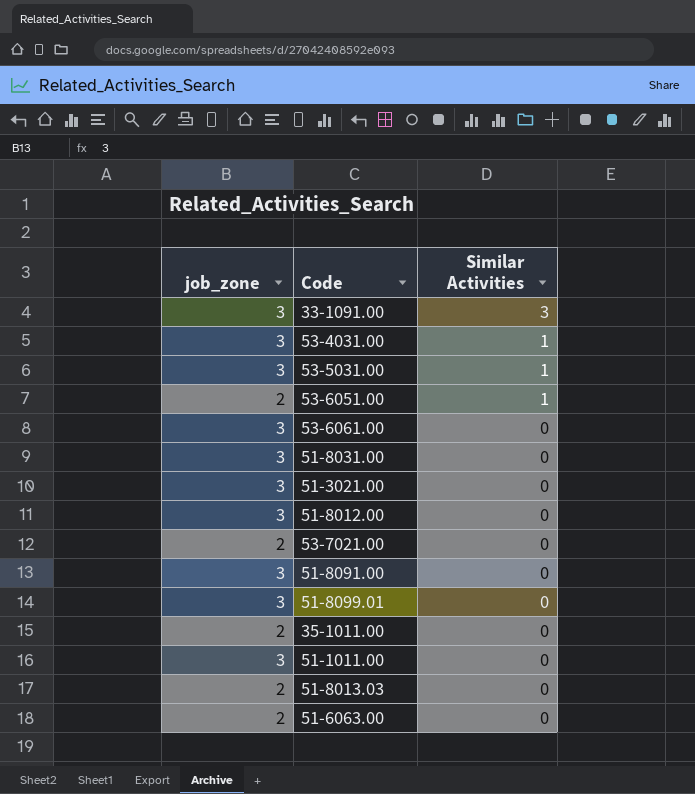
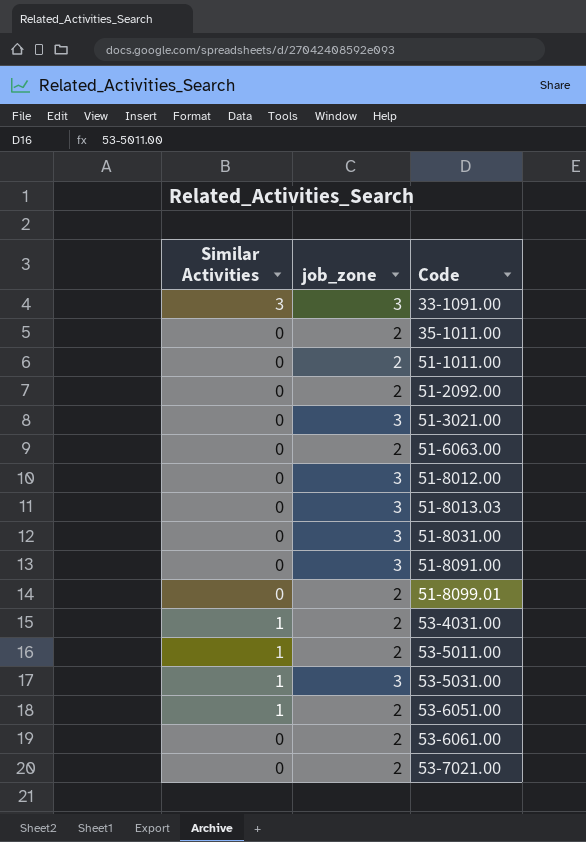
row order: Similar Activities descending -> Code ascending
column Similar Activities | position: 3 -> 1
51-1011.00 | job_zone: 3 -> 2
row 51-2092.00: none -> 0 | 2
51-8013.03 | job_zone: 2 -> 3
51-8099.01 | job_zone: 3 -> 2
53-4031.00 | job_zone: 3 -> 2
row 53-5011.00: none -> 1 | 2
53-6061.00 | job_zone: 3 -> 2

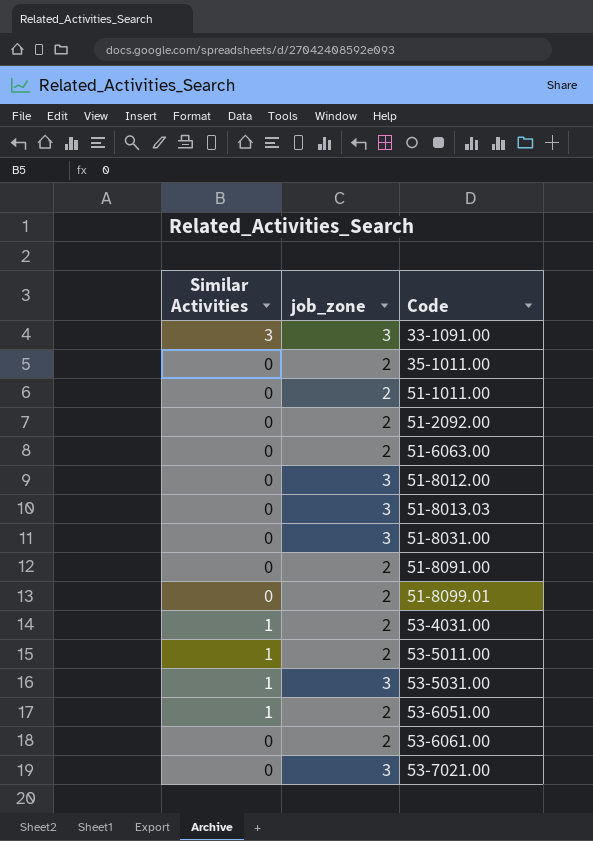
row 51-3021.00: 0 | 3 -> none
51-8091.00 | job_zone: 3 -> 2
53-7021.00 | job_zone: 2 -> 3

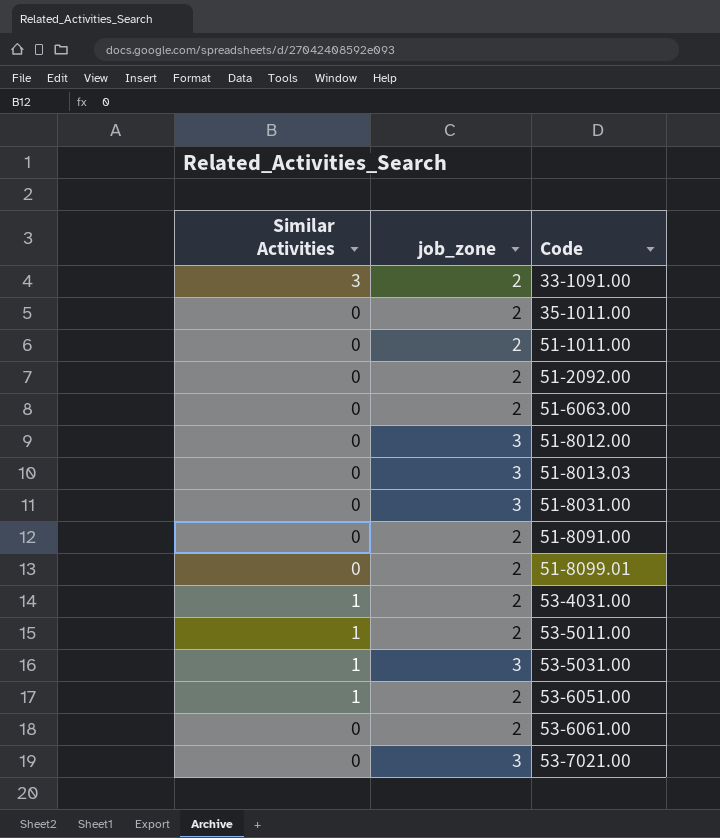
33-1091.00 | job_zone: 3 -> 2

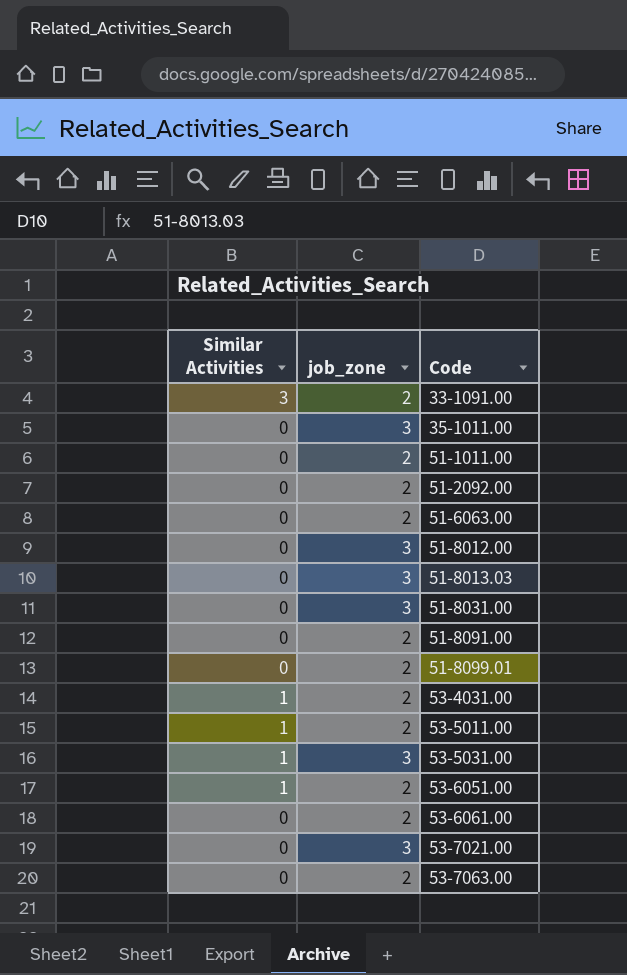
35-1011.00 | job_zone: 2 -> 3
row 53-7063.00: none -> 0 | 2

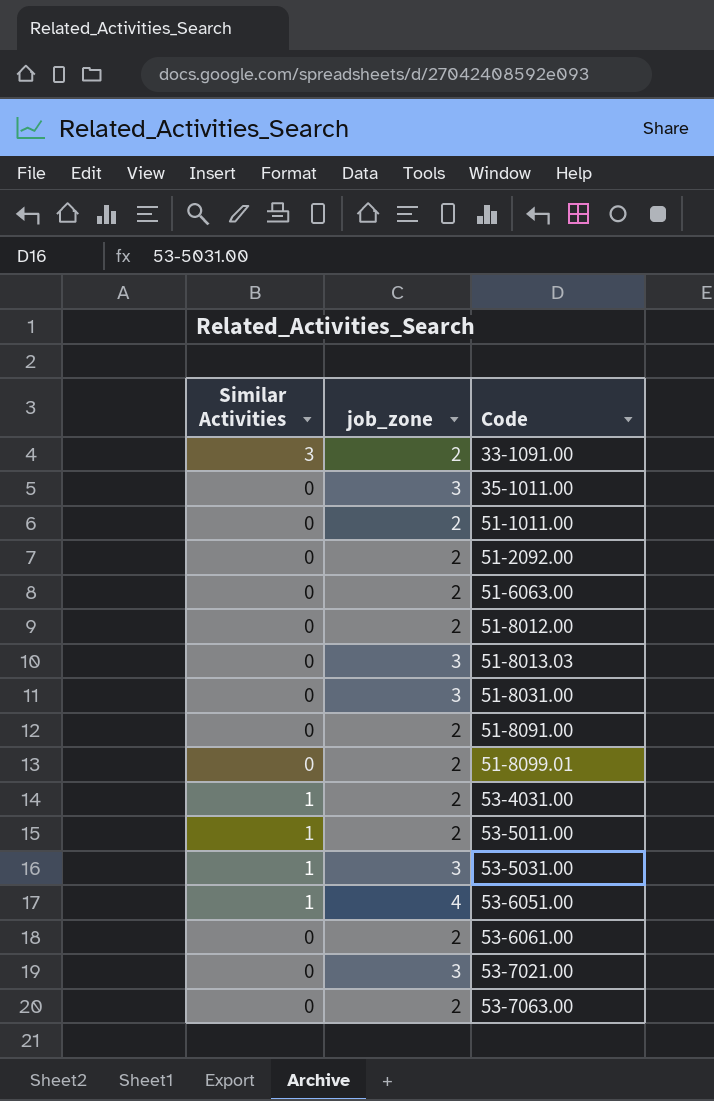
51-8012.00 | job_zone: 3 -> 2
53-6051.00 | job_zone: 2 -> 4

